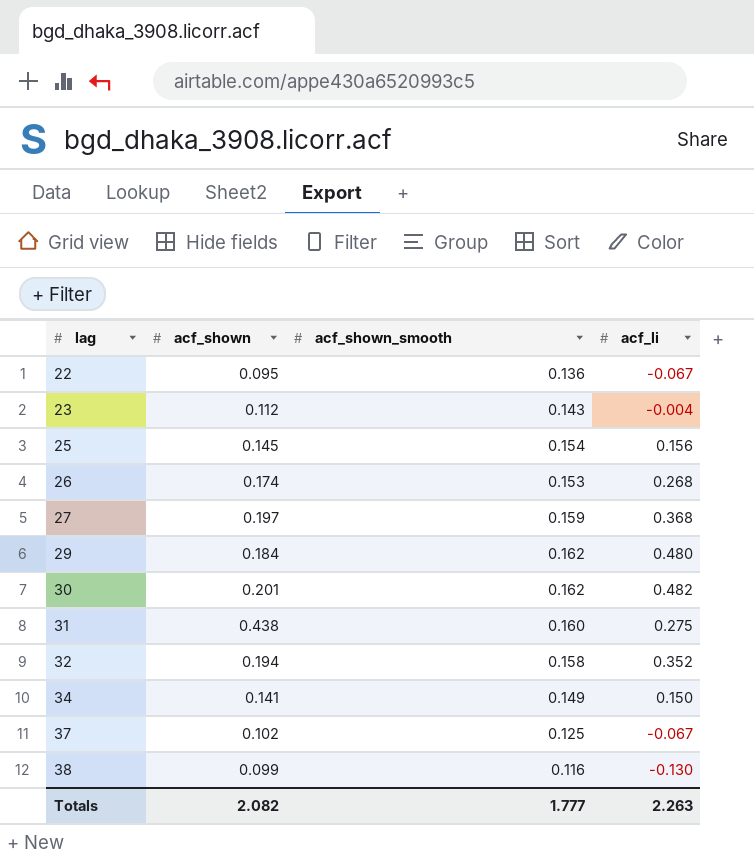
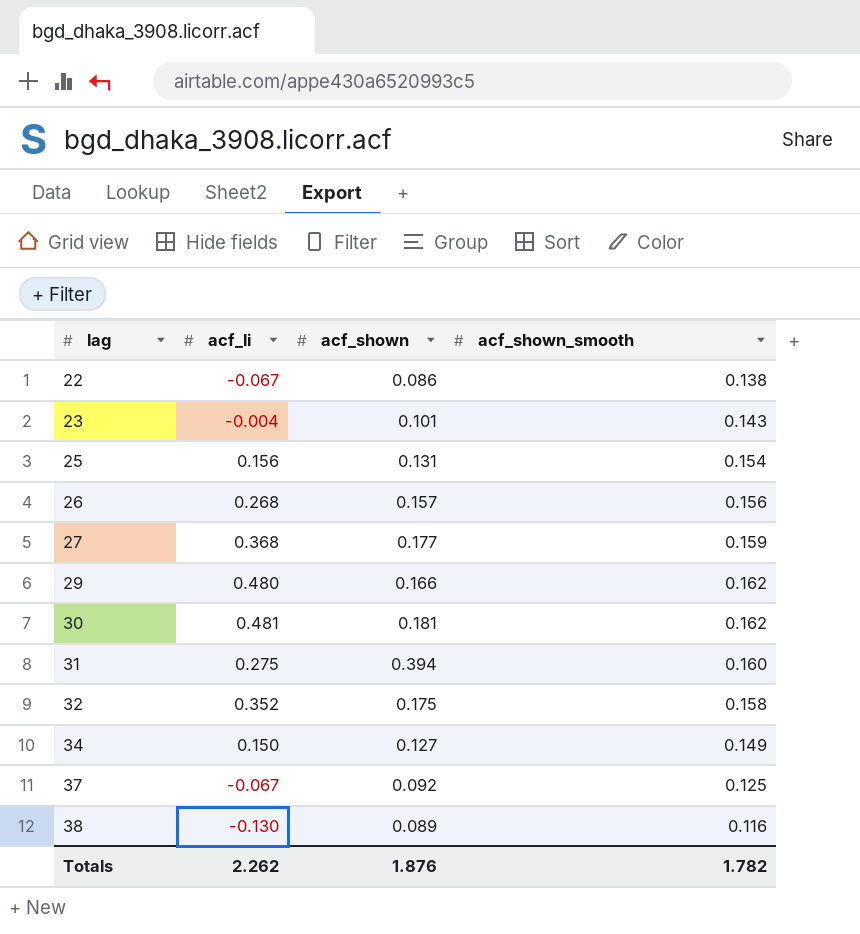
column acf_li | position: 4 -> 2
22 | acf_shown: 0.095 -> 0.086
22 | acf_shown_smooth: 0.136 -> 0.138
23 | acf_shown: 0.112 -> 0.101
25 | acf_shown: 0.145 -> 0.131
26 | acf_shown: 0.174 -> 0.157
26 | acf_shown_smooth: 0.153 -> 0.156
27 | acf_shown: 0.197 -> 0.177
29 | acf_shown: 0.184 -> 0.166
30 | acf_li: 0.482 -> 0.481
30 | acf_shown: 0.201 -> 0.181
31 | acf_shown: 0.438 -> 0.394
32 | acf_shown: 0.194 -> 0.175
34 | acf_shown: 0.141 -> 0.127
37 | acf_shown: 0.102 -> 0.092
38 | acf_shown: 0.099 -> 0.089
Totals | acf_li: 2.263 -> 2.262
Totals | acf_shown: 2.082 -> 1.876
Totals | acf_shown_smooth: 1.777 -> 1.782

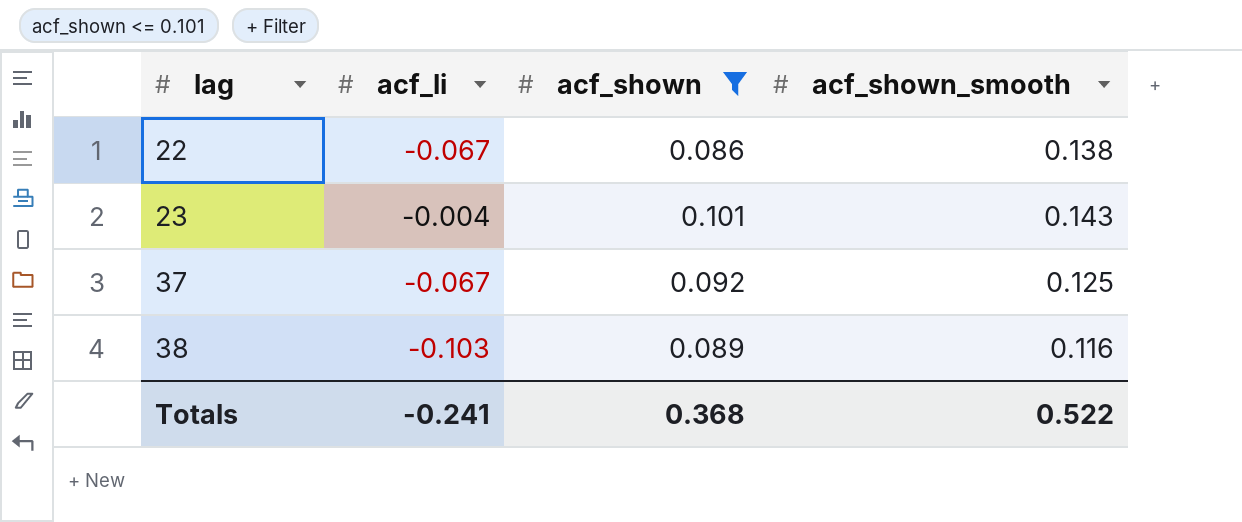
filter: none -> acf_shown <= 0.101
38 | acf_li: -0.130 -> -0.103
Totals | acf_li: 2.262 -> -0.241
Totals | acf_shown: 1.876 -> 0.368
Totals | acf_shown_smooth: 1.782 -> 0.522

